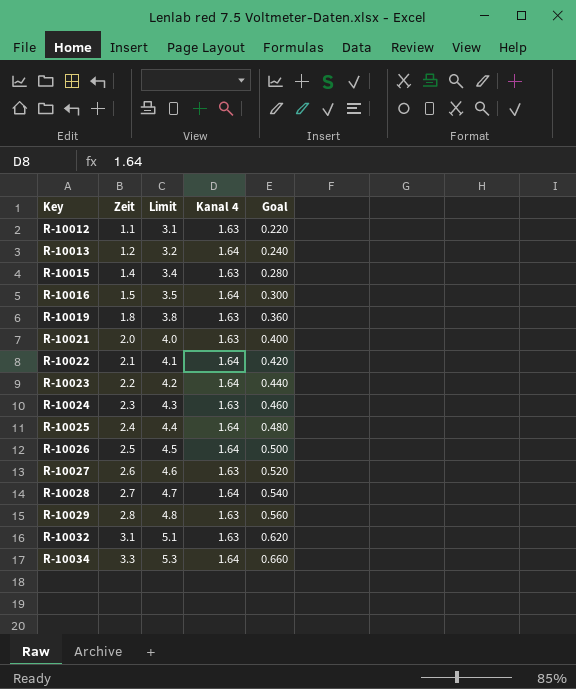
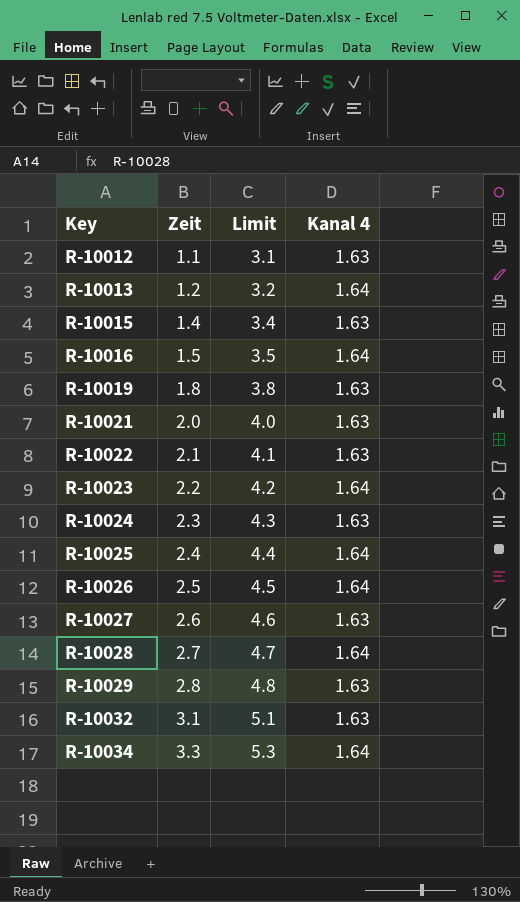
column Goal | formula: [Zeit] * 0.2 -> none
R-10022 | Kanal 4: 1.64 -> 1.63

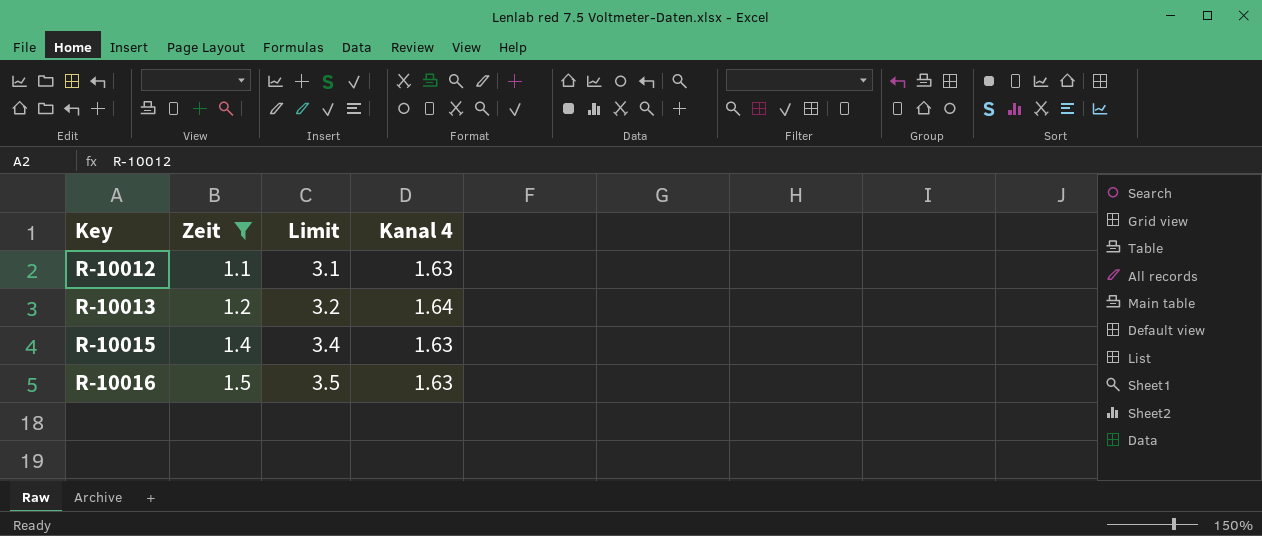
filter: none -> Zeit <= 1.5
R-10016 | Kanal 4: 1.64 -> 1.63

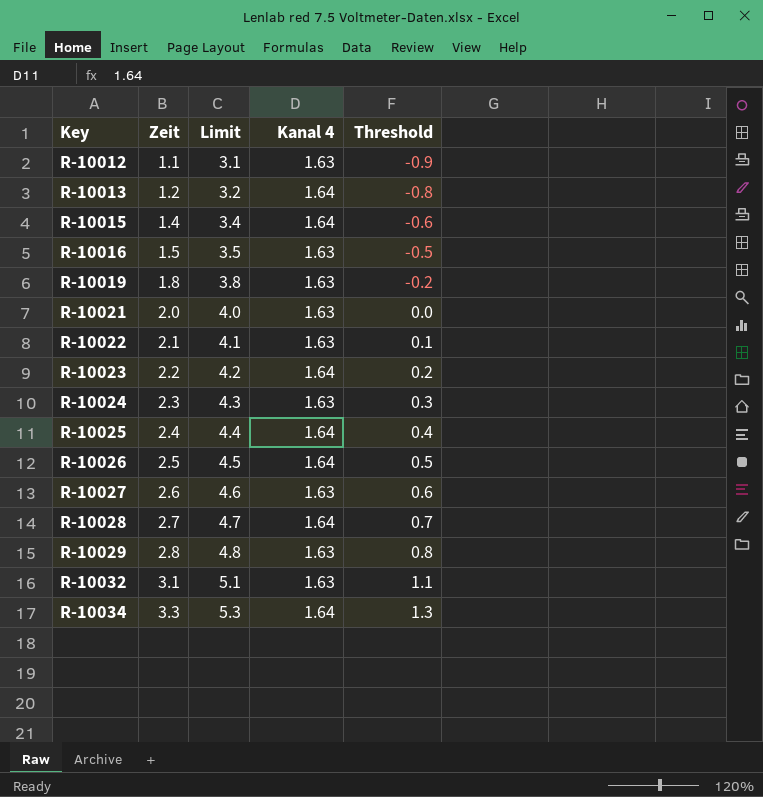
filter: Zeit <= 1.5 -> none
column Threshold | formula: none -> [Zeit] - 2
R-10015 | Kanal 4: 1.63 -> 1.64

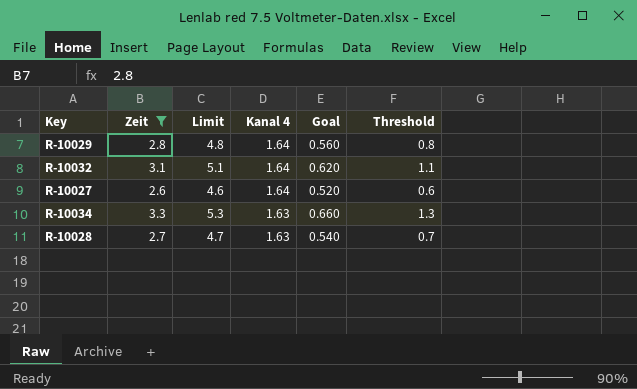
filter: none -> Zeit >= 2.6
row order: Key ascending -> Kanal 4 descending
column Goal | formula: none -> [Zeit] * 0.2
R-10029 | Kanal 4: 1.63 -> 1.64
R-10032 | Kanal 4: 1.63 -> 1.64
R-10027 | Kanal 4: 1.63 -> 1.64
R-10034 | Kanal 4: 1.64 -> 1.63
R-10028 | Kanal 4: 1.64 -> 1.63

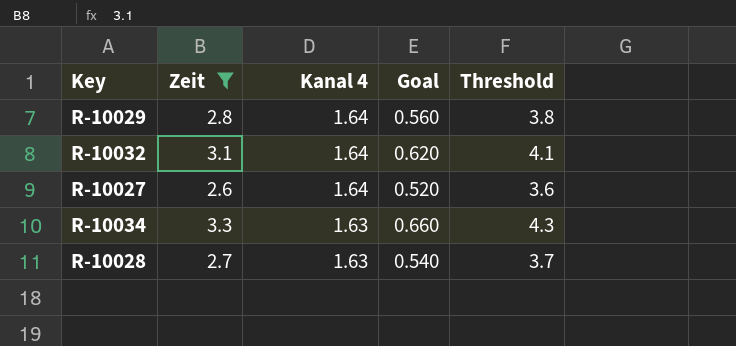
column Limit | formula: [Zeit] + 2 -> none
column Threshold | formula: [Zeit] - 2 -> [Zeit] + 1

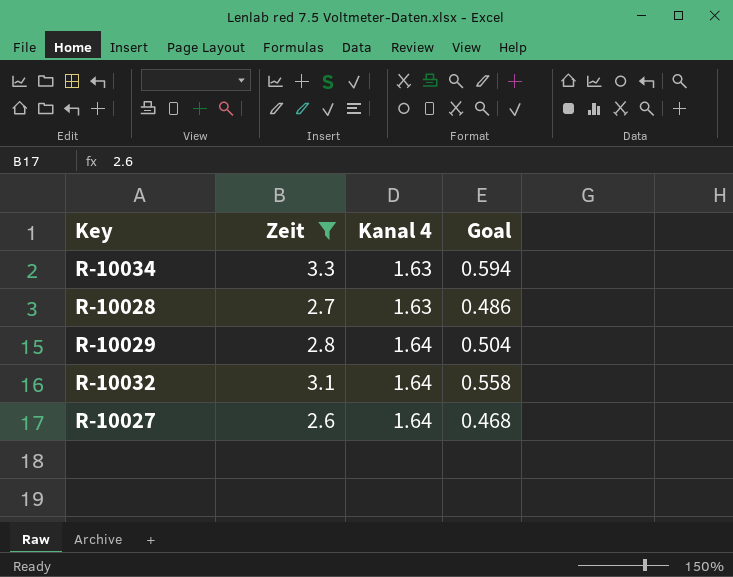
row order: Kanal 4 descending -> Kanal 4 ascending
column Threshold | formula: [Zeit] + 1 -> none
column Goal | formula: [Zeit] * 0.2 -> [Zeit] * 0.18

